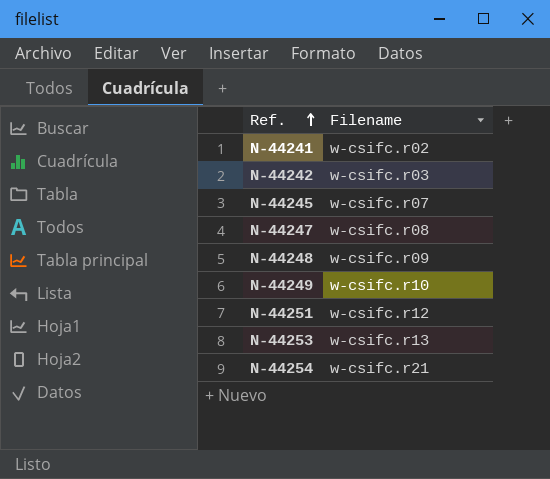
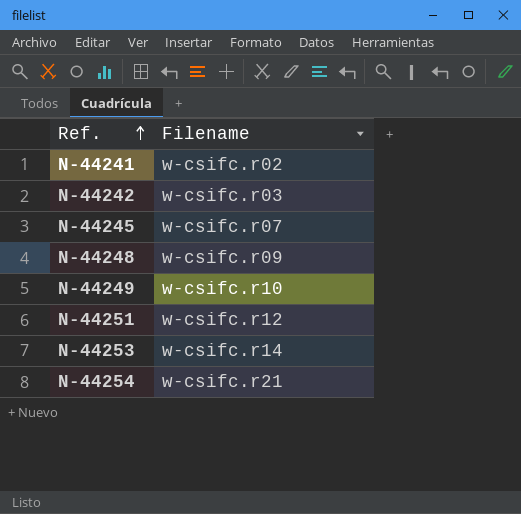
row N-44247: w-csifc.r08 -> none
N-44253 | Filename: w-csifc.r13 -> w-csifc.r14

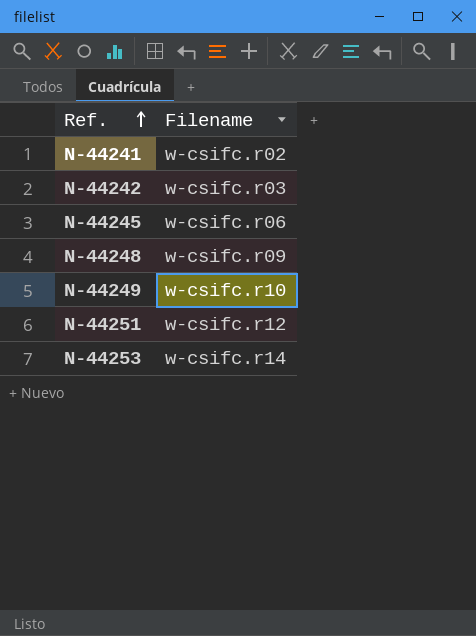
row N-44254: w-csifc.r21 -> none
N-44245 | Filename: w-csifc.r07 -> w-csifc.r06

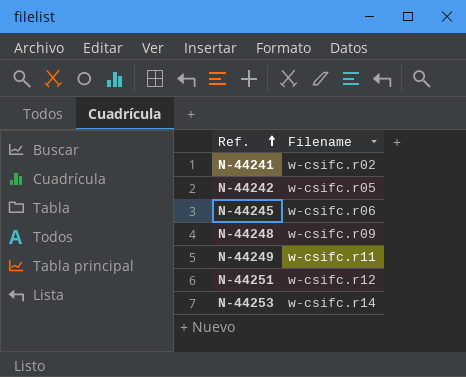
N-44242 | Filename: w-csifc.r03 -> w-csifc.r05
N-44249 | Filename: w-csifc.r10 -> w-csifc.r11

